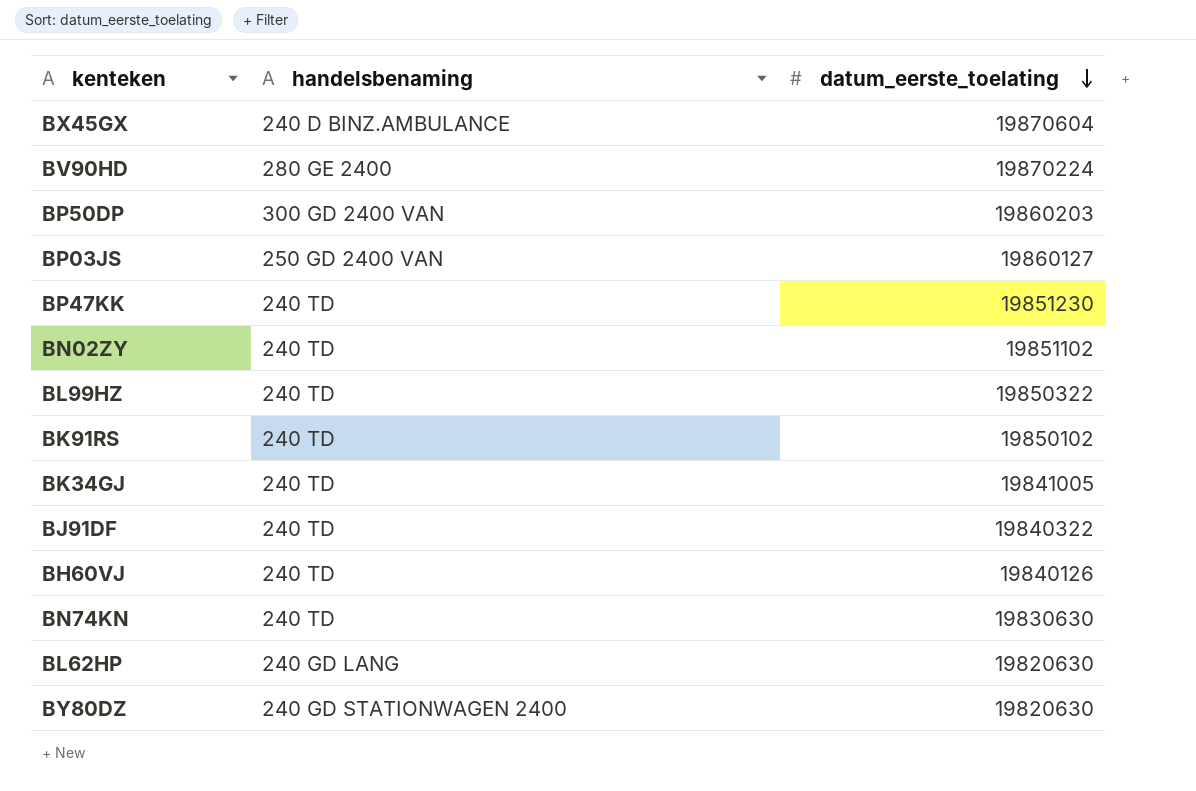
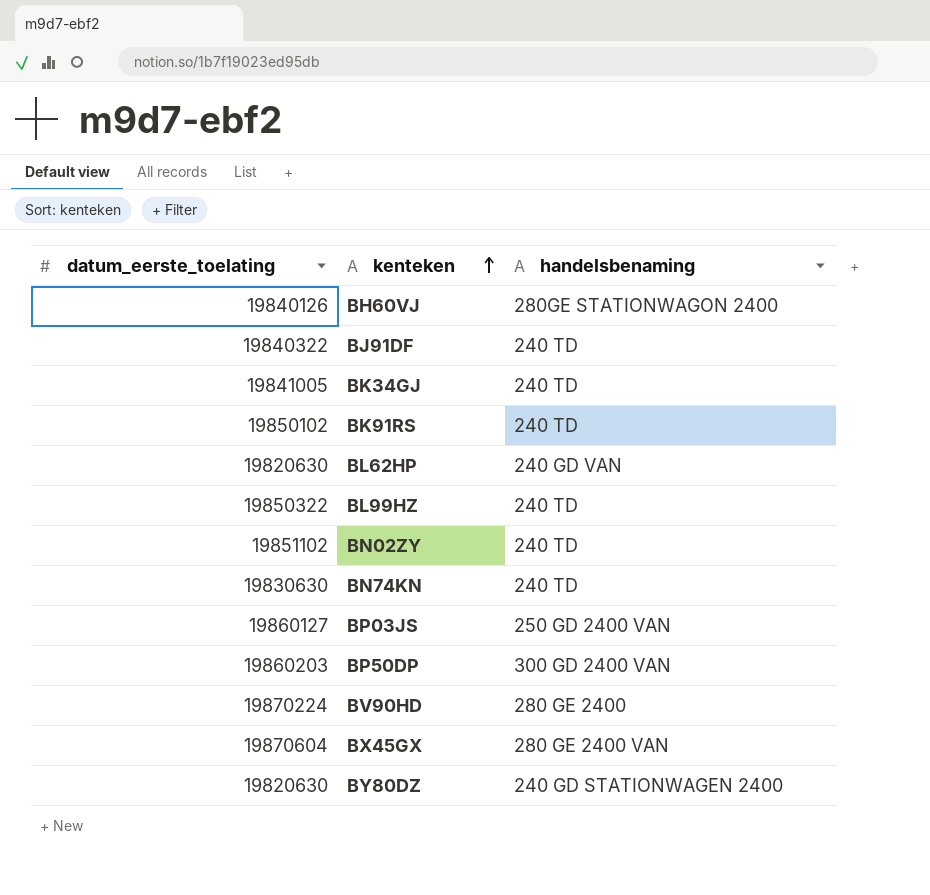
row order: datum_eerste_toelating descending -> kenteken ascending
column datum_eerste_toelating | position: 3 -> 1
row BP47KK: 240 TD | 19851230 -> none
BH60VJ | handelsbenaming: 240 TD -> 280GE STATIONWAGON 2400
BL62HP | handelsbenaming: 240 GD LANG -> 240 GD VAN
BX45GX | handelsbenaming: 240 D BINZ.AMBULANCE -> 280 GE 2400 VAN

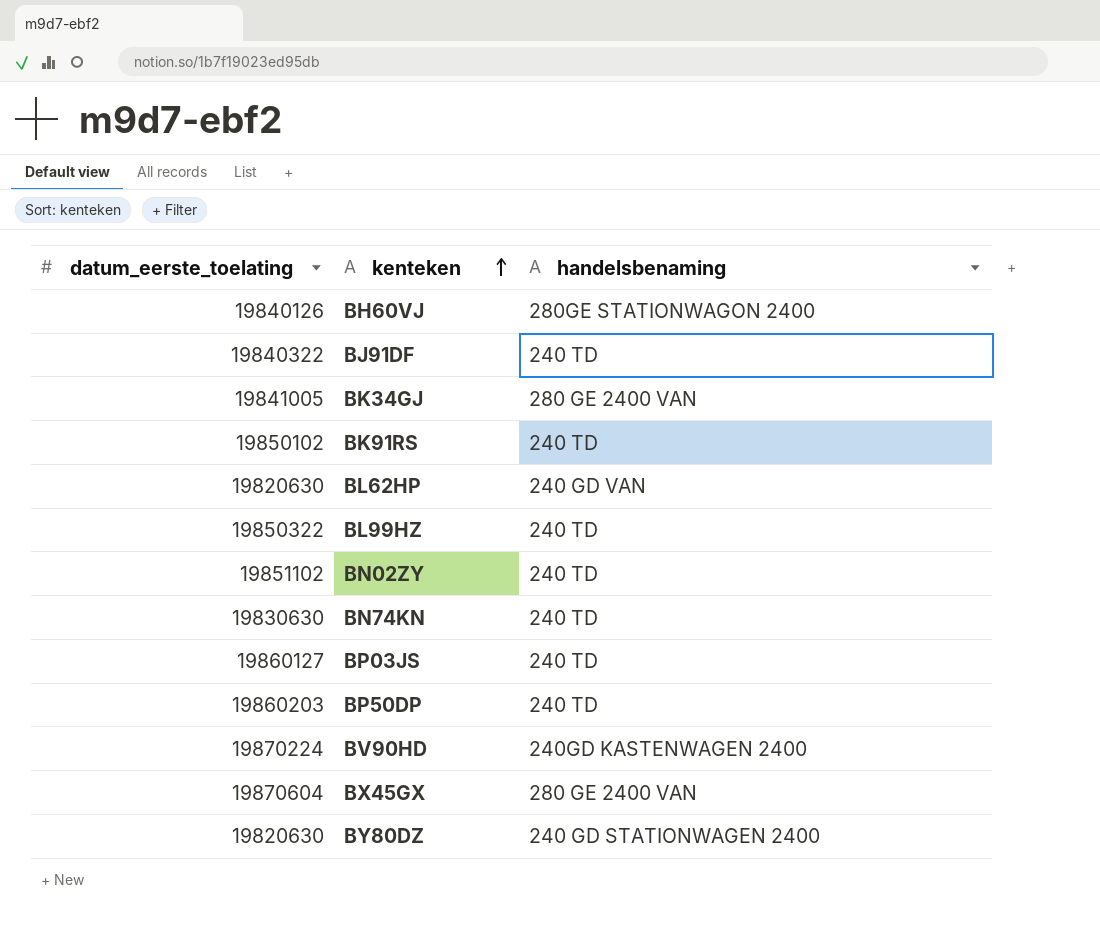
BK34GJ | handelsbenaming: 240 TD -> 280 GE 2400 VAN
BP03JS | handelsbenaming: 250 GD 2400 VAN -> 240 TD
BP50DP | handelsbenaming: 300 GD 2400 VAN -> 240 TD
BV90HD | handelsbenaming: 280 GE 2400 -> 240GD KASTENWAGEN 2400

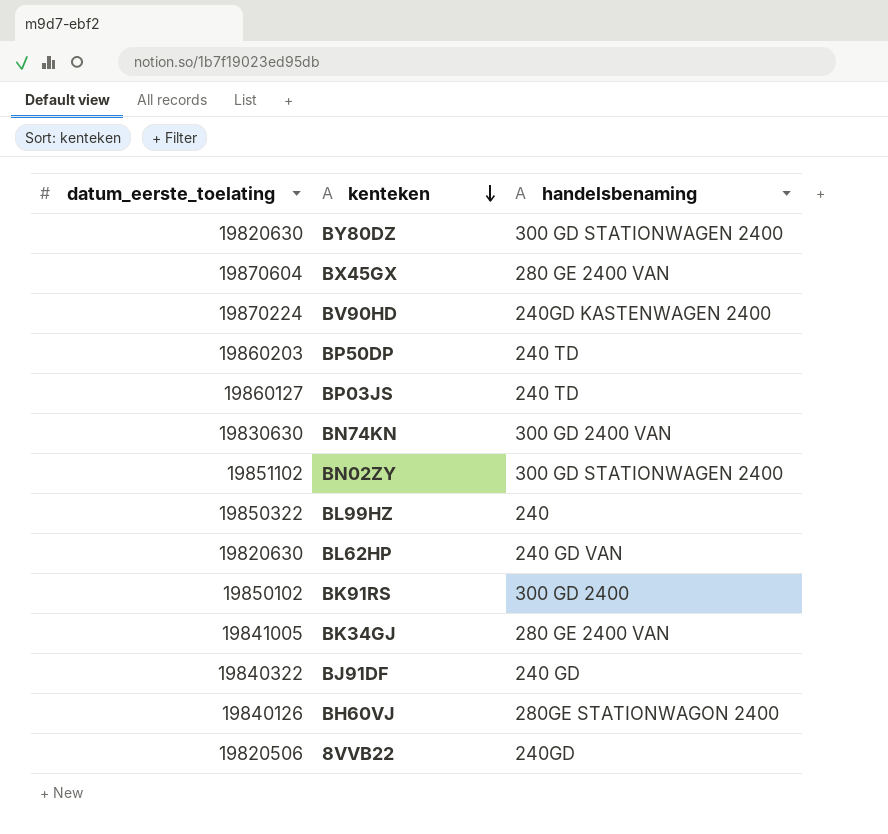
row order: kenteken ascending -> kenteken descending
BY80DZ | handelsbenaming: 240 GD STATIONWAGEN 2400 -> 300 GD STATIONWAGEN 2400
BN74KN | handelsbenaming: 240 TD -> 300 GD 2400 VAN
BN02ZY | handelsbenaming: 240 TD -> 300 GD STATIONWAGEN 2400
BL99HZ | handelsbenaming: 240 TD -> 240
BK91RS | handelsbenaming: 240 TD -> 300 GD 2400
BJ91DF | handelsbenaming: 240 TD -> 240 GD
row 8VVB22: none -> 19820506 | 240GD

